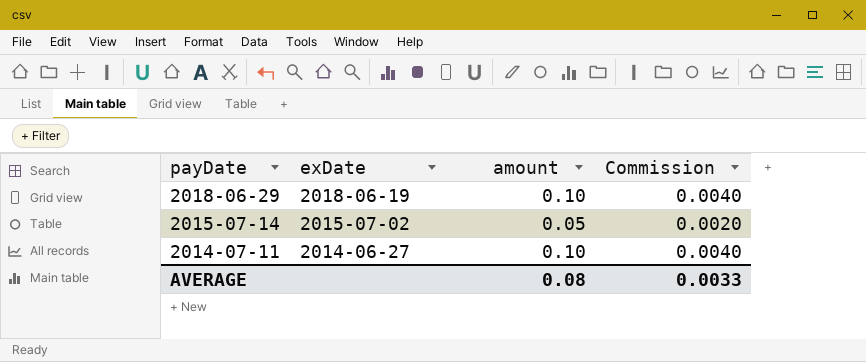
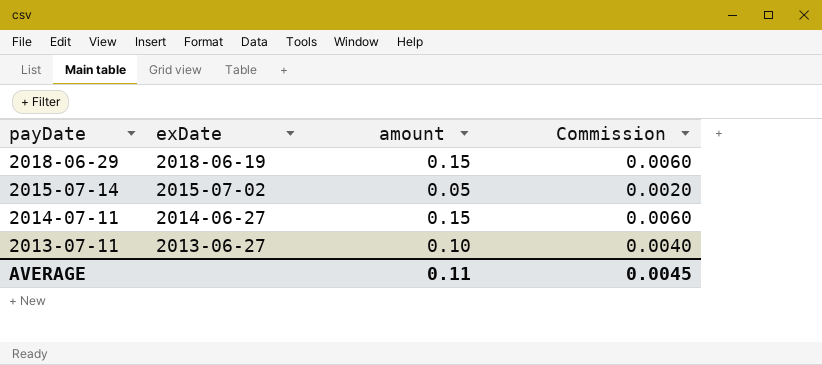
2018-06-29 | amount: 0.10 -> 0.15
2018-06-29 | Commission: 0.0040 -> 0.0060
2014-07-11 | amount: 0.10 -> 0.15
2014-07-11 | Commission: 0.0040 -> 0.0060
row 2013-07-11: none -> 2013-06-27 | 0.10 | 0.0040
AVERAGE | amount: 0.08 -> 0.11
AVERAGE | Commission: 0.0033 -> 0.0045

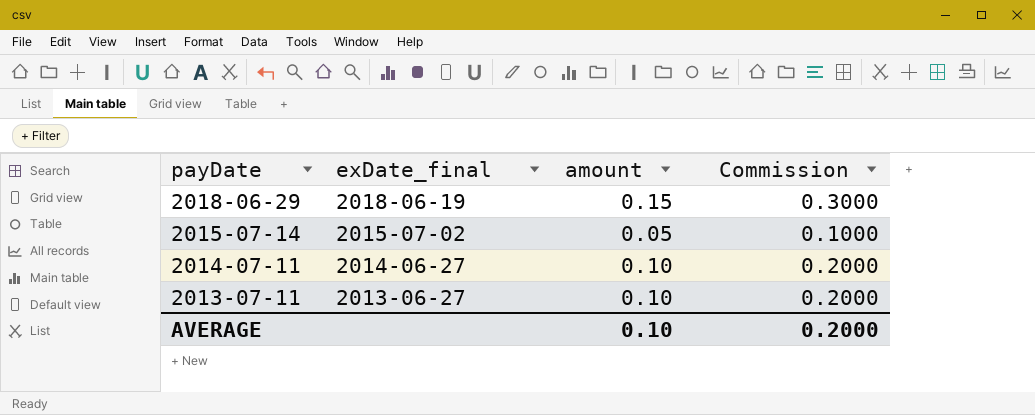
column name: exDate -> exDate_final
column Commission | formula: [amount] * 0.04 -> [amount] * 2
2014-07-11 | amount: 0.15 -> 0.10
AVERAGE | amount: 0.11 -> 0.10
AVERAGE | Commission: 0.0045 -> 0.2000

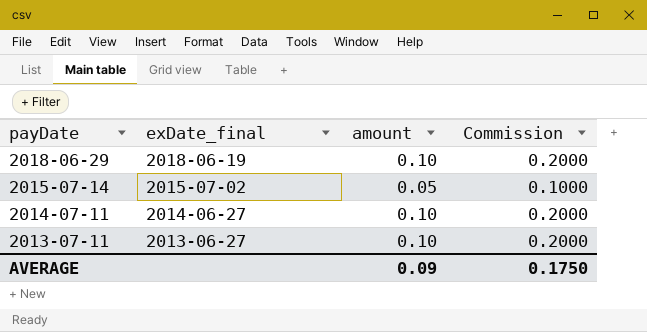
2018-06-29 | amount: 0.15 -> 0.10
2018-06-29 | Commission: 0.3000 -> 0.2000
AVERAGE | amount: 0.10 -> 0.09
AVERAGE | Commission: 0.2000 -> 0.1750

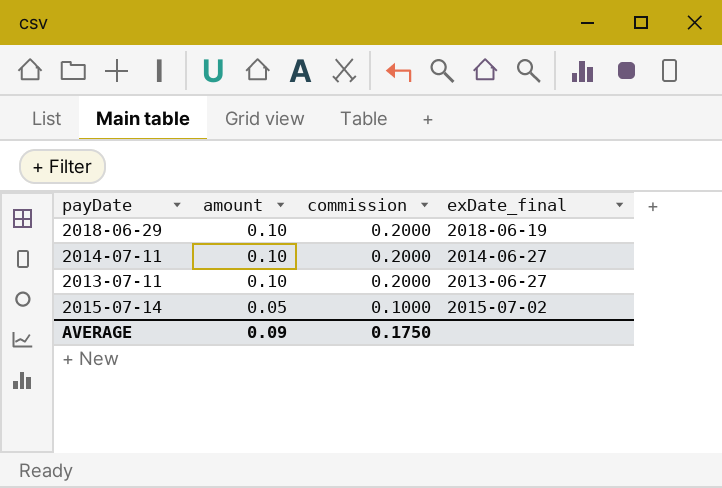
row order: payDate descending -> amount descending
column name: Commission -> commission
column exDate_final | position: 2 -> 4

